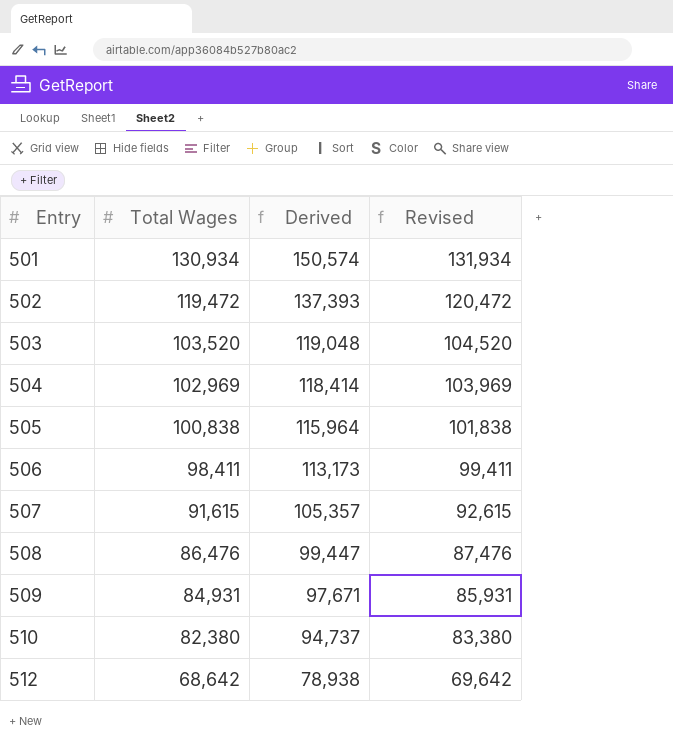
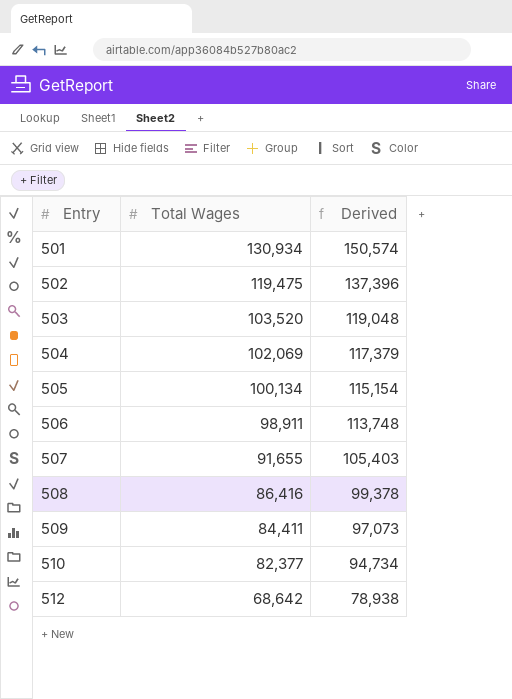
column Revised | formula: [Total Wages] + 1000 -> none
502 | Total Wages: 119,472 -> 119,475
502 | Derived: 137,393 -> 137,396
504 | Total Wages: 102,969 -> 102,069
504 | Derived: 118,414 -> 117,379
505 | Total Wages: 100,838 -> 100,134
505 | Derived: 115,964 -> 115,154
506 | Total Wages: 98,411 -> 98,911
506 | Derived: 113,173 -> 113,748
507 | Total Wages: 91,615 -> 91,655
507 | Derived: 105,357 -> 105,403
508 | Total Wages: 86,476 -> 86,416
508 | Derived: 99,447 -> 99,378
509 | Total Wages: 84,931 -> 84,411
509 | Derived: 97,671 -> 97,073
510 | Total Wages: 82,380 -> 82,377
510 | Derived: 94,737 -> 94,734

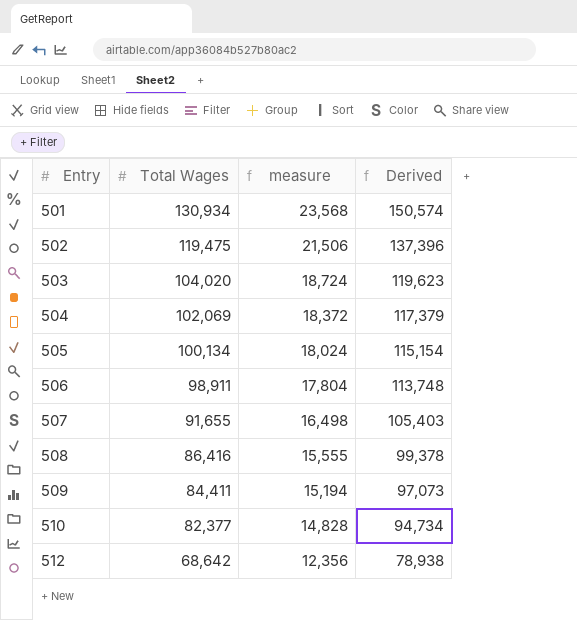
column measure | formula: none -> [Total Wages] * 0.18
503 | Total Wages: 103,520 -> 104,020
503 | Derived: 119,048 -> 119,623

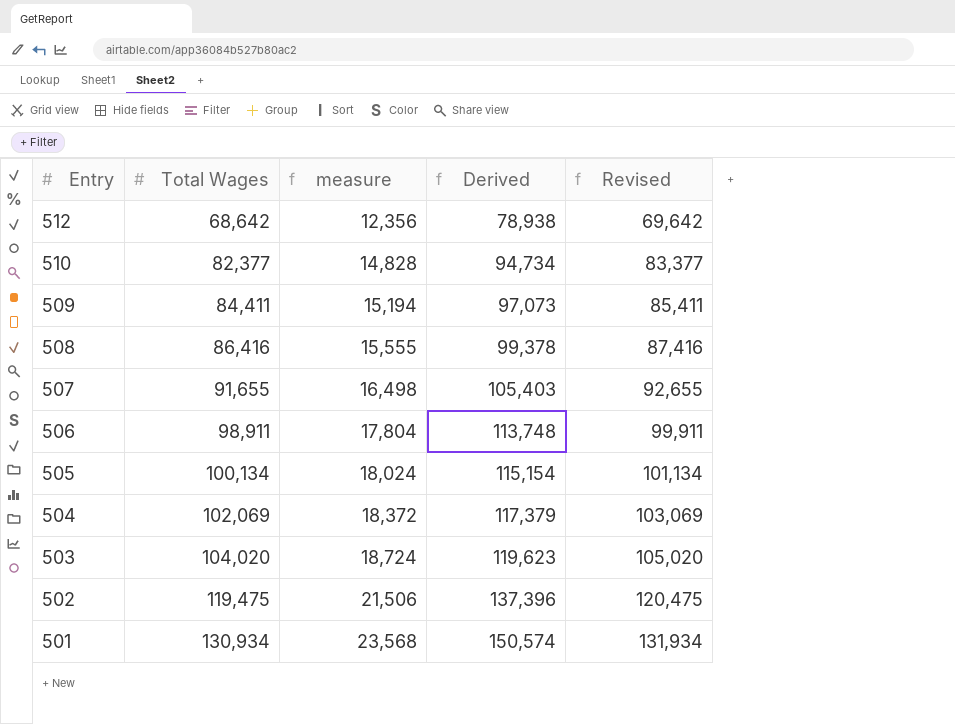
row order: Entry ascending -> Entry descending
column Revised | formula: none -> [Total Wages] + 1000

